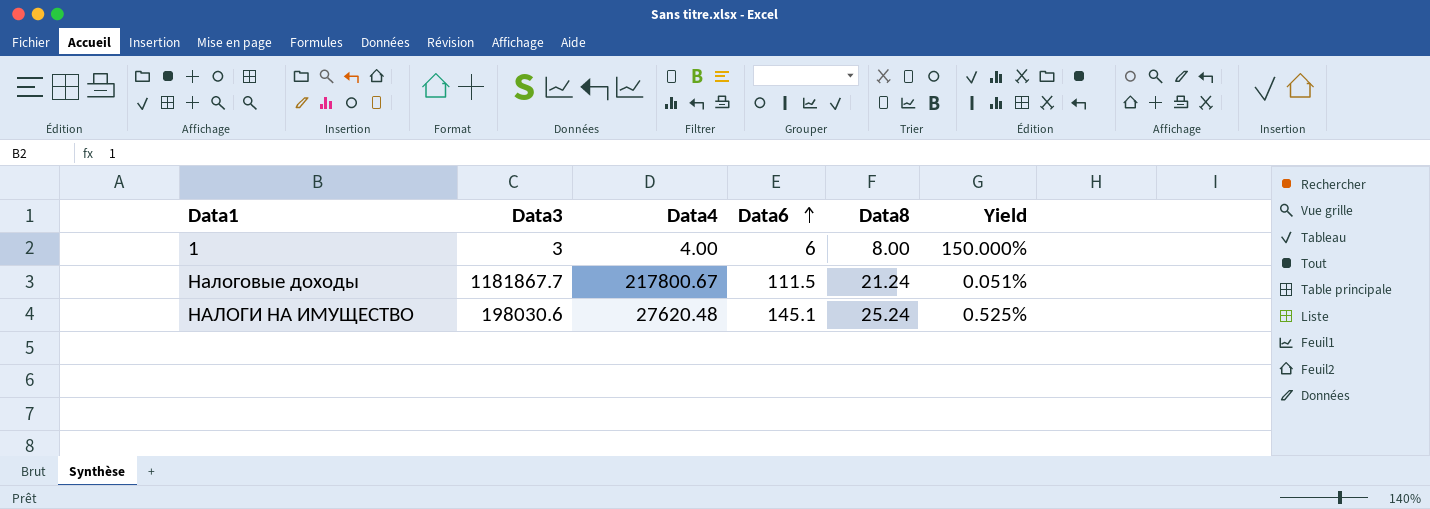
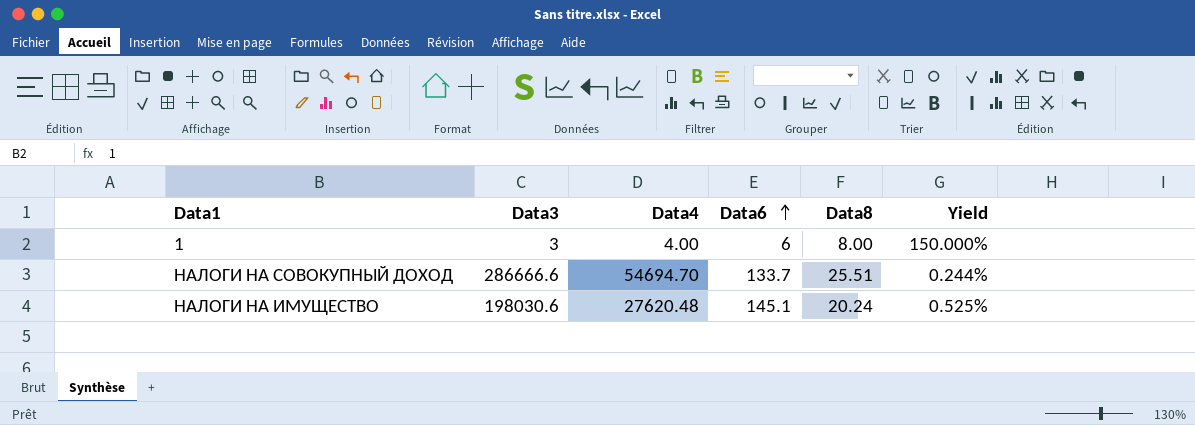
row Налоговые доходы: 1181867.7 | 217800.67 | 111.5 | 21.24 | 0.051% -> none
row НАЛОГИ НА СОВОКУПНЫЙ ДОХОД: none -> 286666.6 | 54694.70 | 133.7 | 25.51 | 0.244%
НАЛОГИ НА ИМУЩЕСТВО | Data8: 25.24 -> 20.24

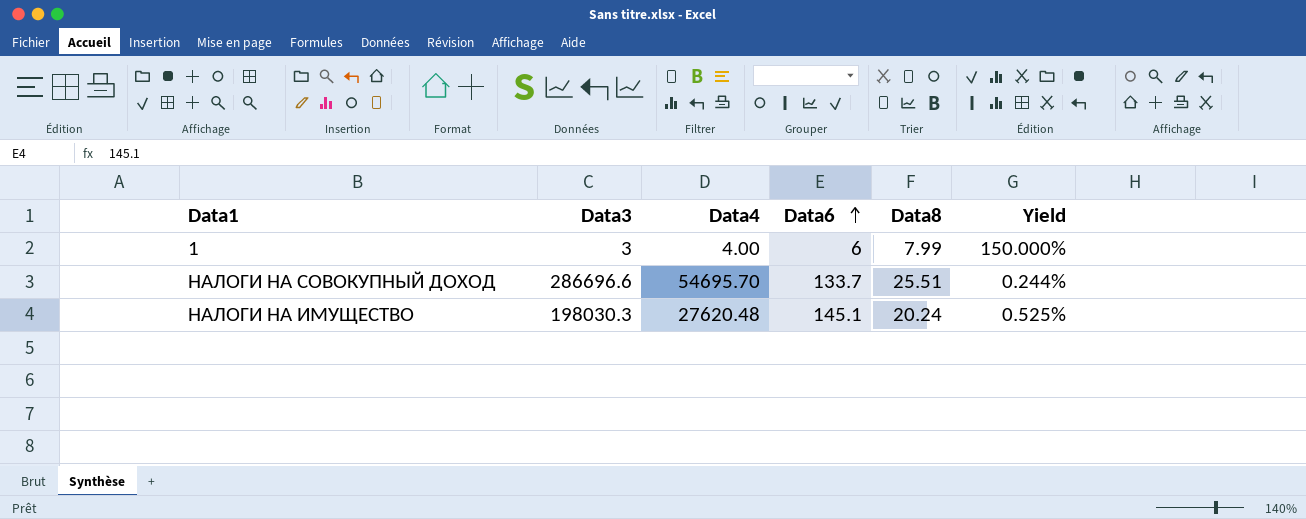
1 | Data8: 8.00 -> 7.99
НАЛОГИ НА СОВОКУПНЫЙ ДОХОД | Data3: 286666.6 -> 286696.6
НАЛОГИ НА СОВОКУПНЫЙ ДОХОД | Data4: 54694.70 -> 54695.70
НАЛОГИ НА ИМУЩЕСТВО | Data3: 198030.6 -> 198030.3

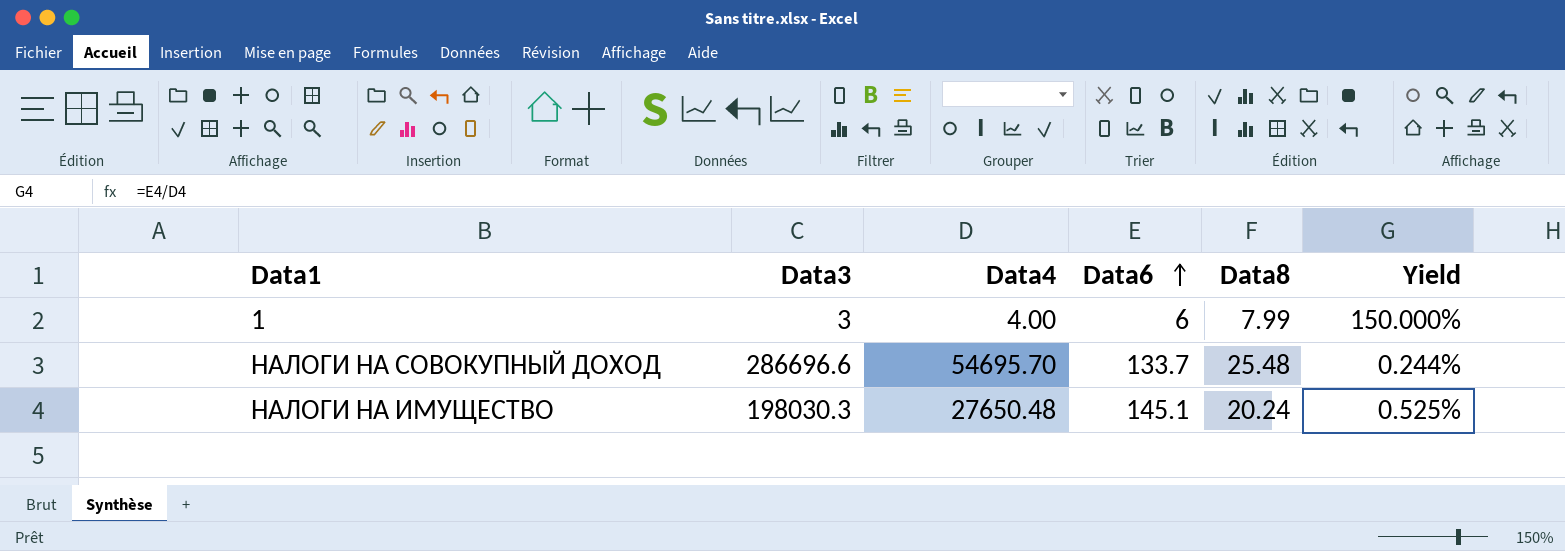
НАЛОГИ НА СОВОКУПНЫЙ ДОХОД | Data8: 25.51 -> 25.48
НАЛОГИ НА ИМУЩЕСТВО | Data4: 27620.48 -> 27650.48

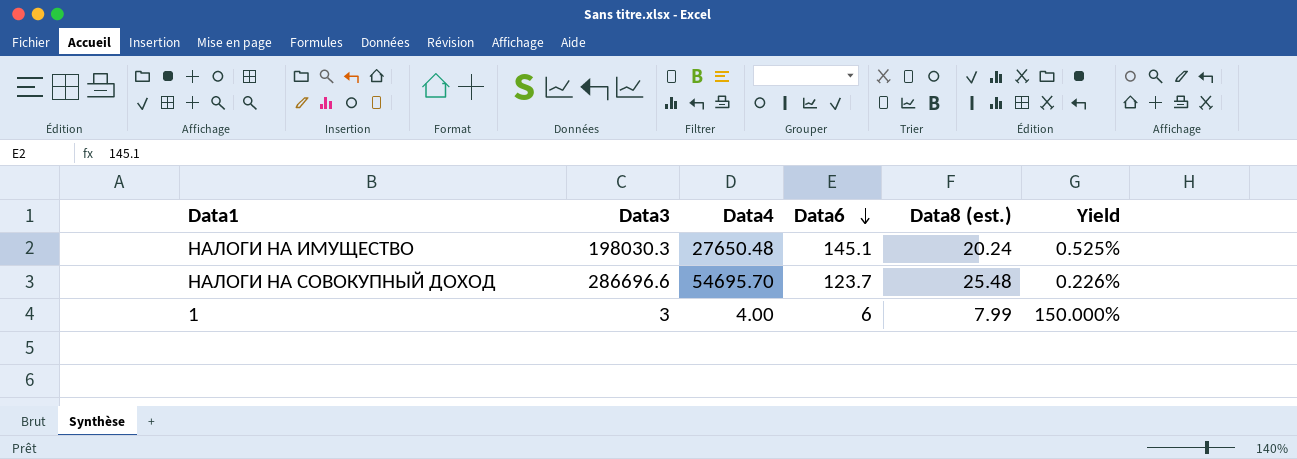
row order: Data6 ascending -> Data6 descending
column name: Data8 -> Data8 (est.)
НАЛОГИ НА СОВОКУПНЫЙ ДОХОД | Data6: 133.7 -> 123.7
НАЛОГИ НА СОВОКУПНЫЙ ДОХОД | Yield: 0.244% -> 0.226%

